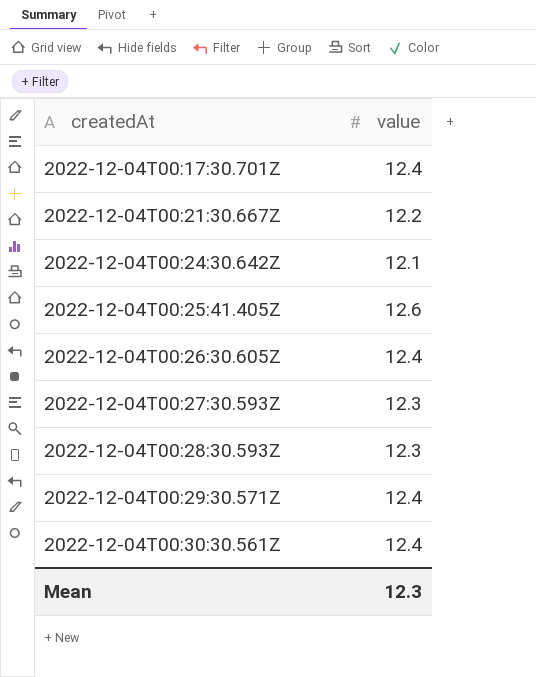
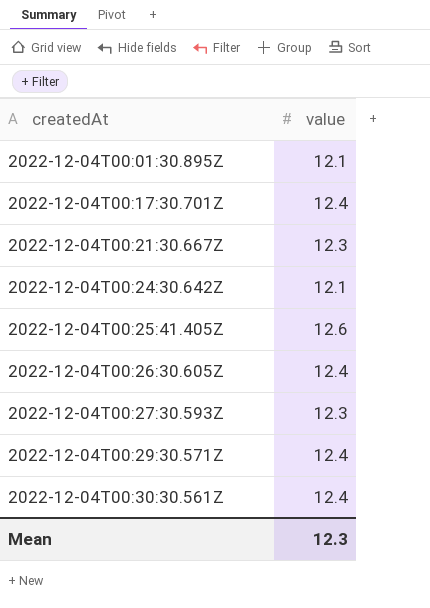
row 2022-12-04T00:28:30.593Z: 12.3 -> none
row 2022-12-04T00:01:30.895Z: none -> 12.1
2022-12-04T00:21:30.667Z | value: 12.2 -> 12.3

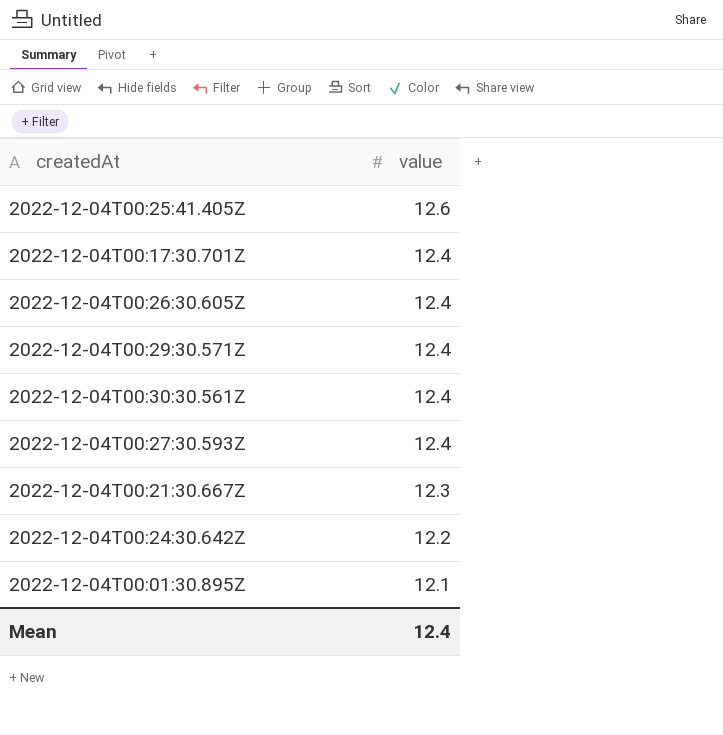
row order: createdAt ascending -> value descending
2022-12-04T00:27:30.593Z | value: 12.3 -> 12.4
2022-12-04T00:24:30.642Z | value: 12.1 -> 12.2
Mean | value: 12.3 -> 12.4

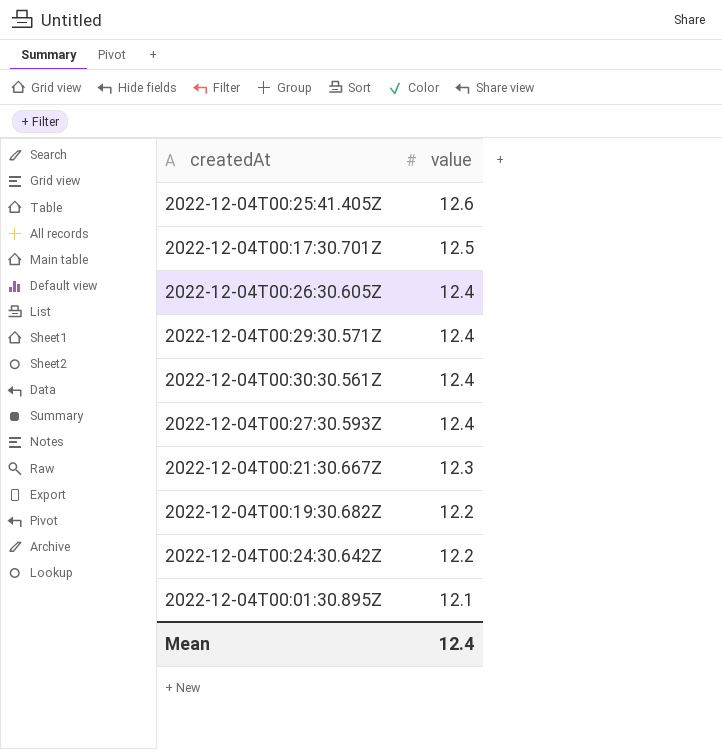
2022-12-04T00:17:30.701Z | value: 12.4 -> 12.5
row 2022-12-04T00:19:30.682Z: none -> 12.2

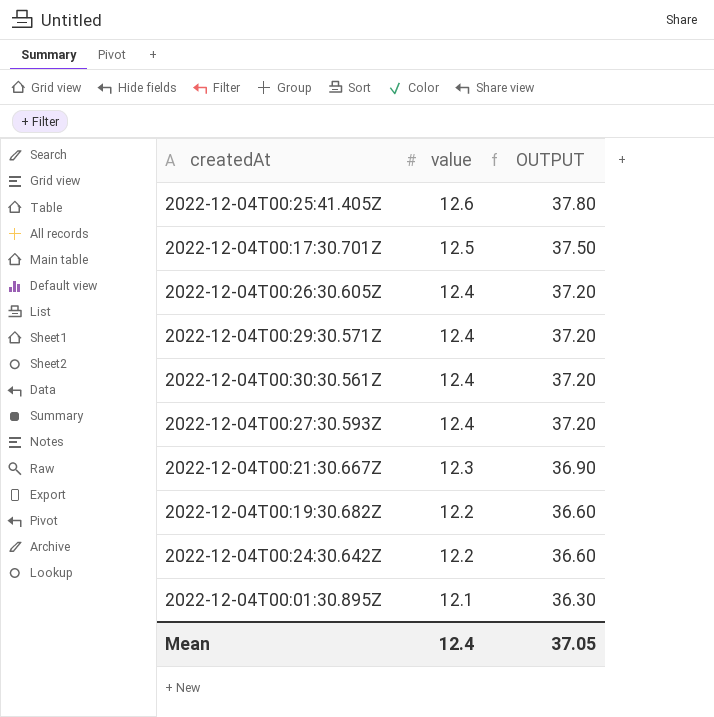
column OUTPUT | formula: none -> [value] * 3

